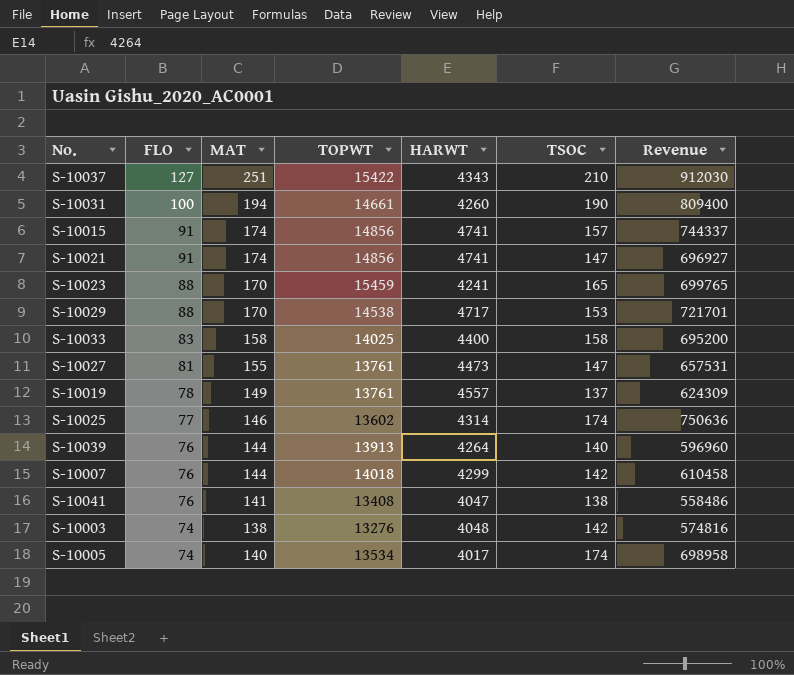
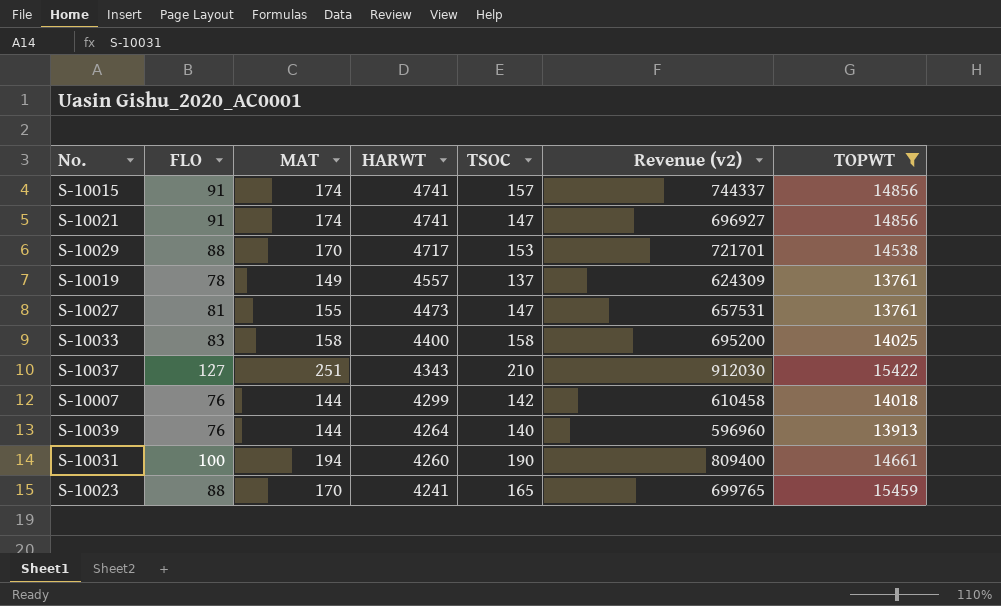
filter: none -> TOPWT >= 13761
row order: FLO descending -> HARWT descending
column name: Revenue -> Revenue (v2)
column TOPWT | position: 4 -> 7

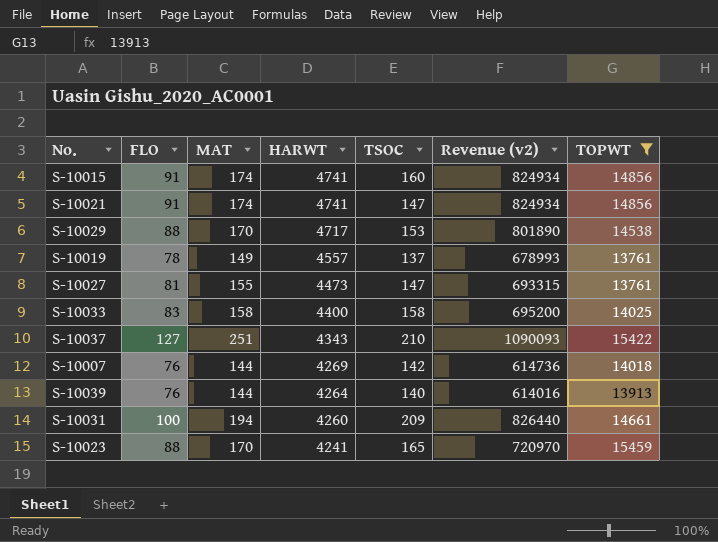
column Revenue (v2) | formula: [HARWT] * [TSOC] -> [MAT] * [HARWT]
S-10015 | TSOC: 157 -> 160
S-10007 | HARWT: 4299 -> 4269
S-10031 | TSOC: 190 -> 209

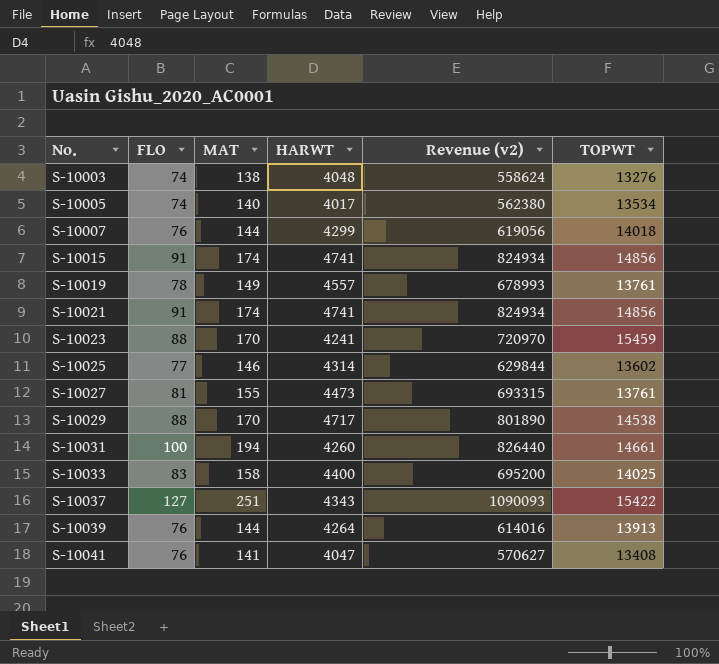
filter: TOPWT >= 13761 -> none
row order: HARWT descending -> No. ascending
column TSOC | position: 5 -> none
S-10007 | HARWT: 4269 -> 4299
S-10007 | Revenue (v2): 614736 -> 619056

